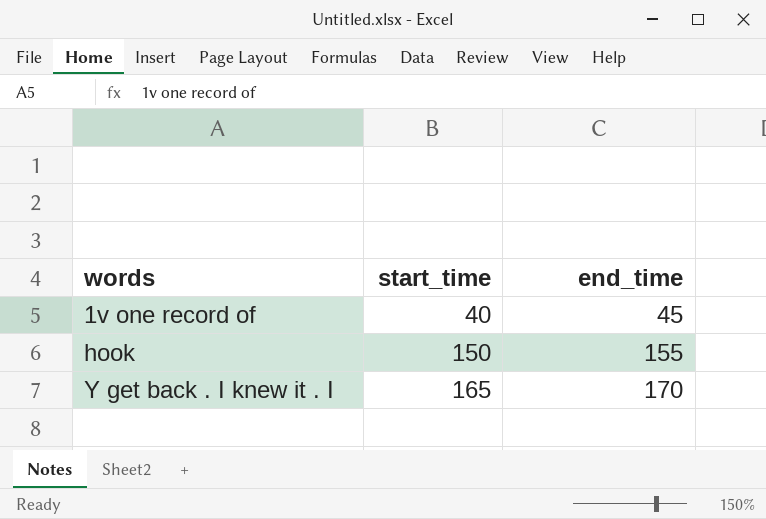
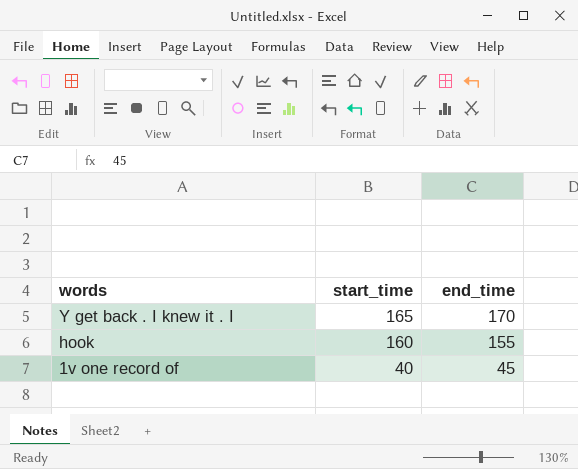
row order: words ascending -> words descending
hook | start_time: 150 -> 160

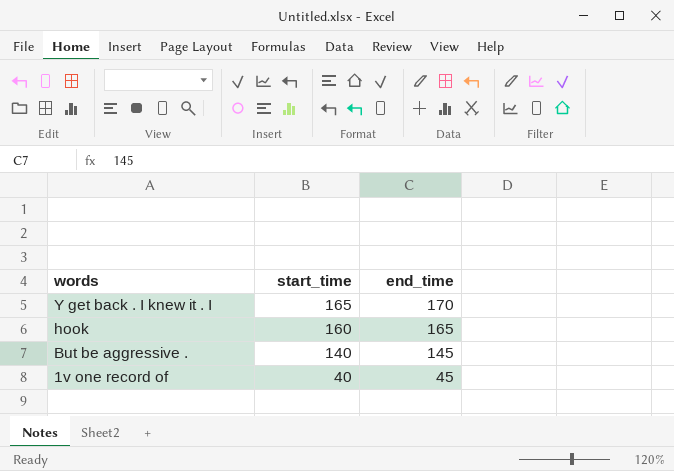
hook | end_time: 155 -> 165
row But be aggressive .: none -> 140 | 145

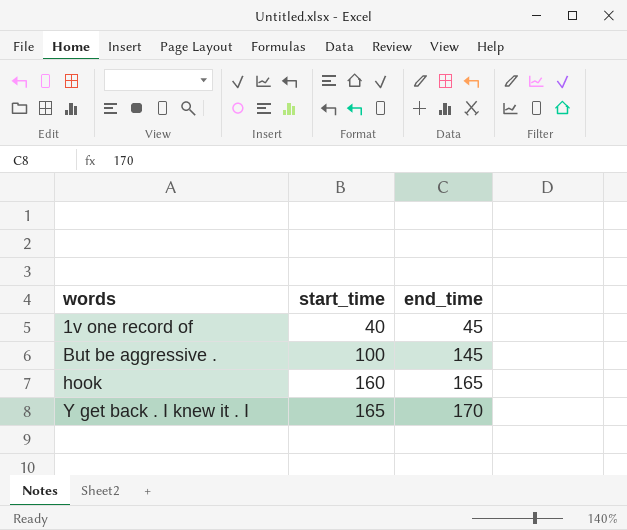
row order: words descending -> words ascending
But be aggressive . | start_time: 140 -> 100

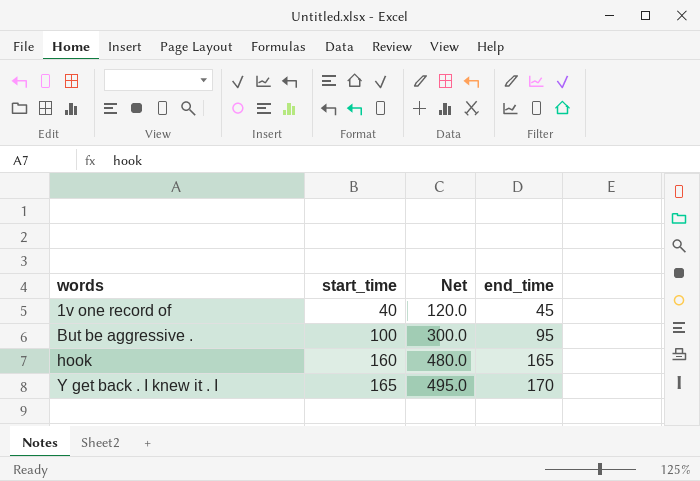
column Net | formula: none -> [start_time] * 3
But be aggressive . | end_time: 145 -> 95

